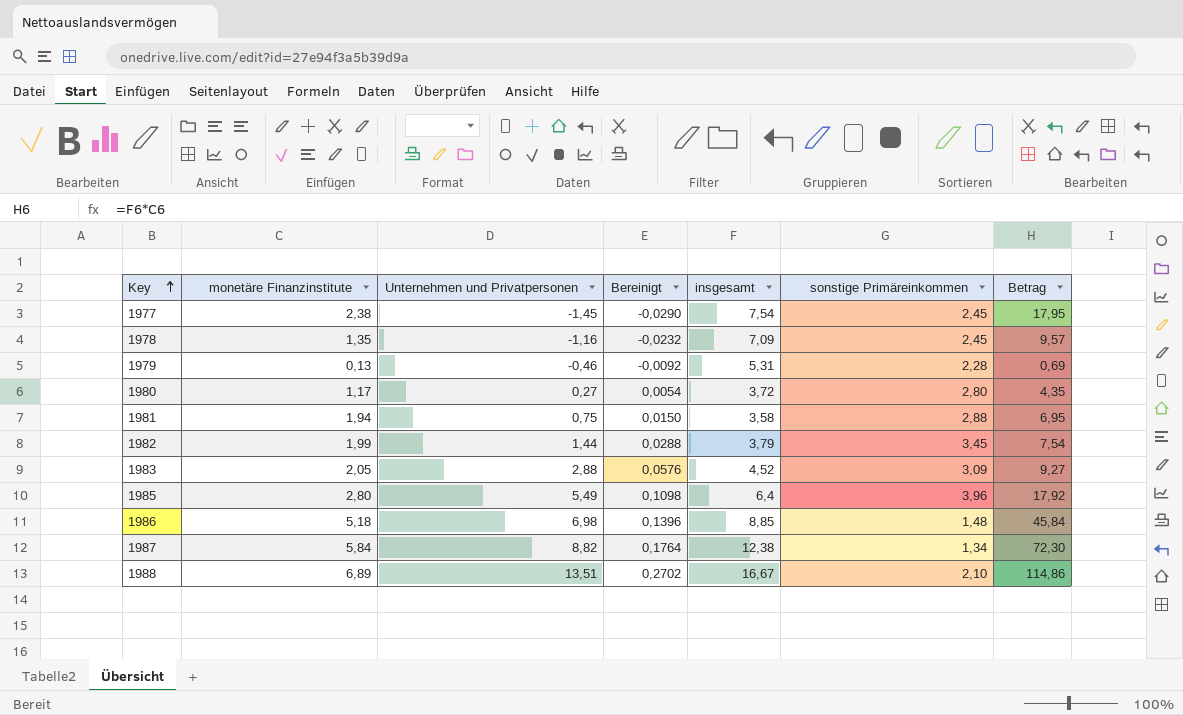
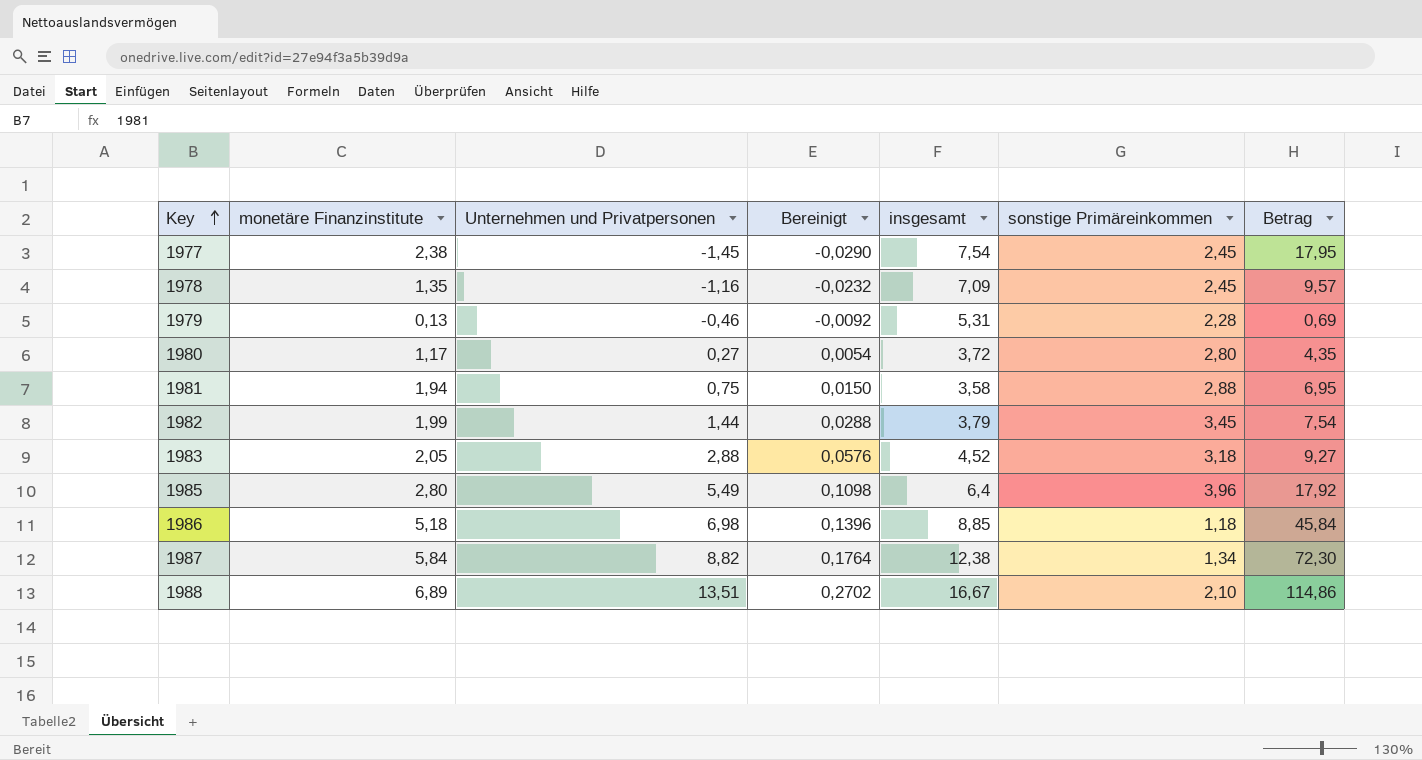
1983 | sonstige Primäreinkommen: 3,09 -> 3,18
1986 | sonstige Primäreinkommen: 1,48 -> 1,18

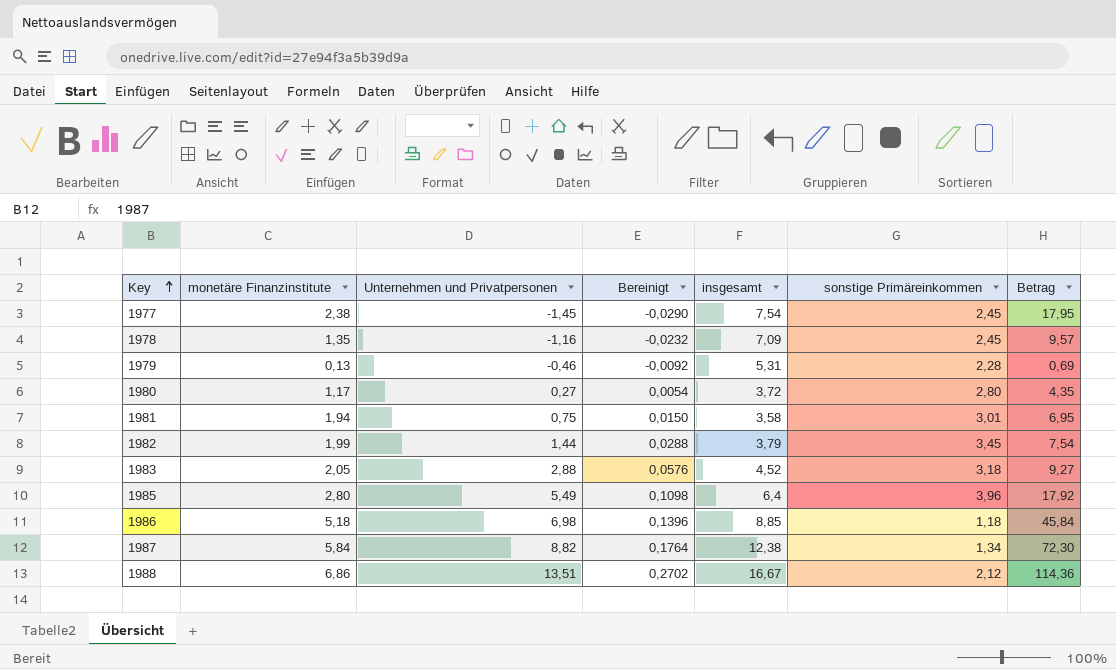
1981 | sonstige Primäreinkommen: 2,88 -> 3,01
1988 | monetäre Finanzinstitute: 6,89 -> 6,86
1988 | sonstige Primäreinkommen: 2,10 -> 2,12
1988 | Betrag: 114,86 -> 114,36

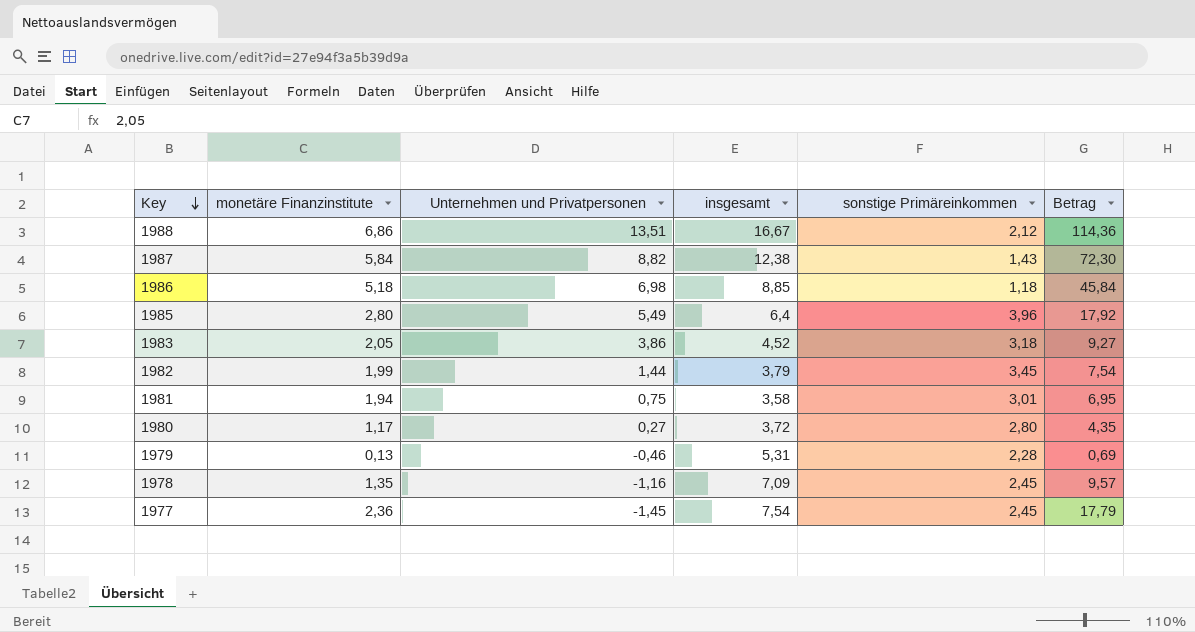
row order: Key ascending -> Key descending
column Bereinigt | formula: [Unternehmen und Privatpersonen] * 0,02 -> none
1987 | sonstige Primäreinkommen: 1,34 -> 1,43
1983 | Unternehmen und Privatpersonen: 2,88 -> 3,86
1977 | monetäre Finanzinstitute: 2,38 -> 2,36
1977 | Betrag: 17,95 -> 17,79

